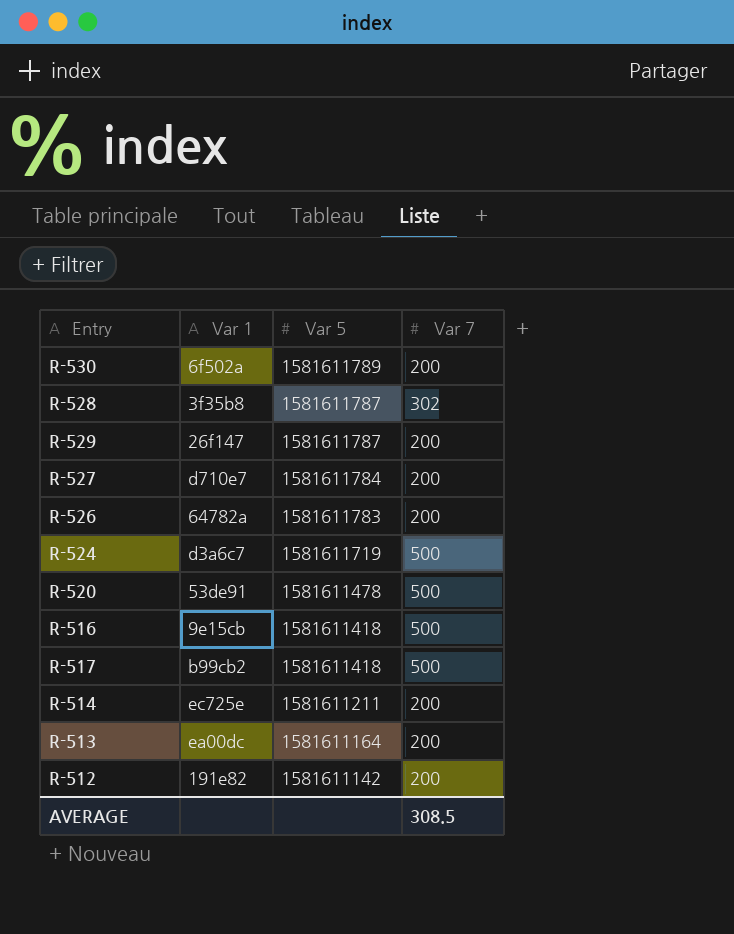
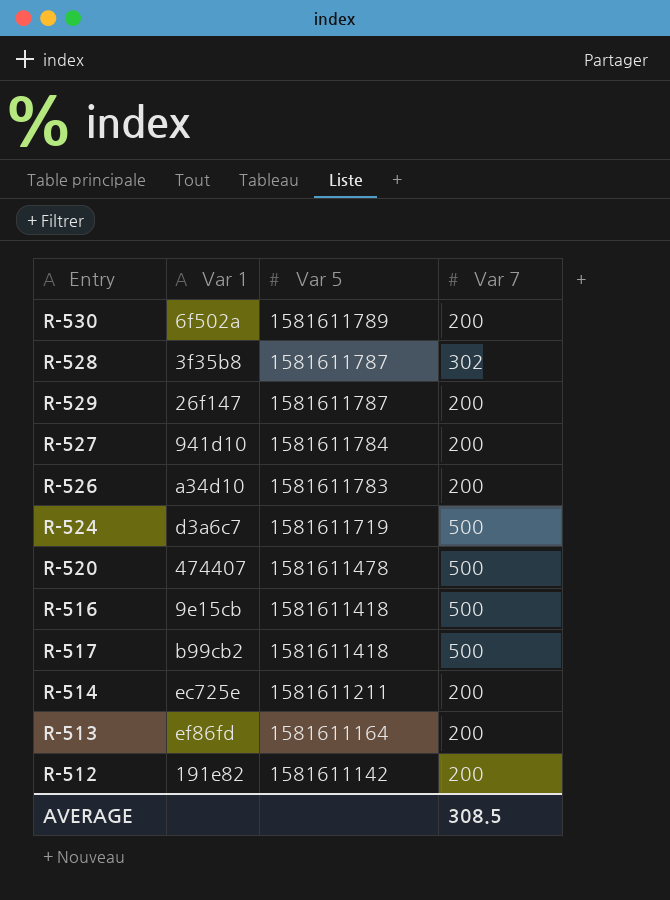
R-527 | Var 1: d710e7 -> 941d10
R-526 | Var 1: 64782a -> a34d10
R-520 | Var 1: 53de91 -> 474407
R-513 | Var 1: ea00dc -> ef86fd

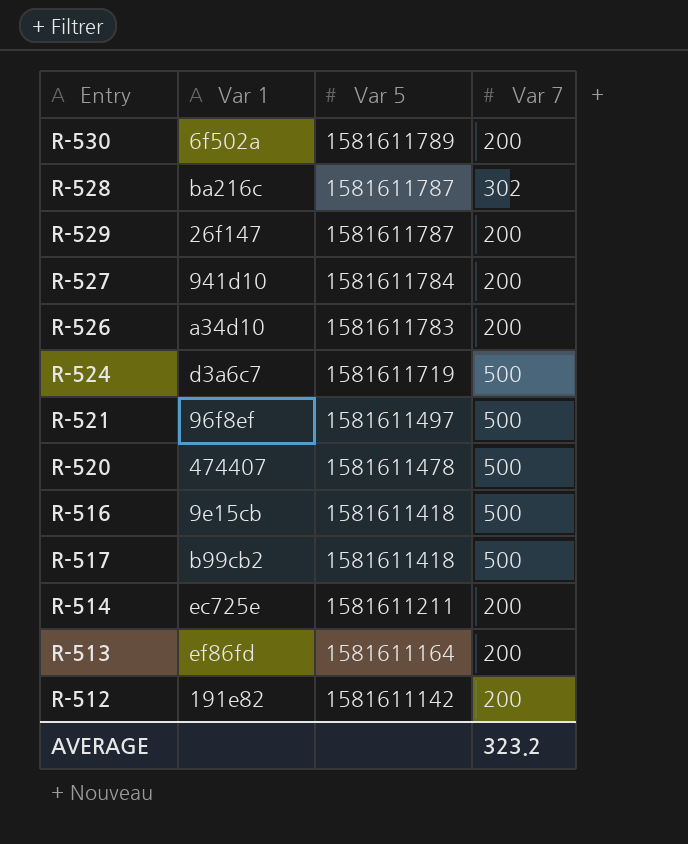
R-528 | Var 1: 3f35b8 -> ba216c
row R-521: none -> 96f8ef | 1581611497 | 500
AVERAGE | Var 7: 308.5 -> 323.2

